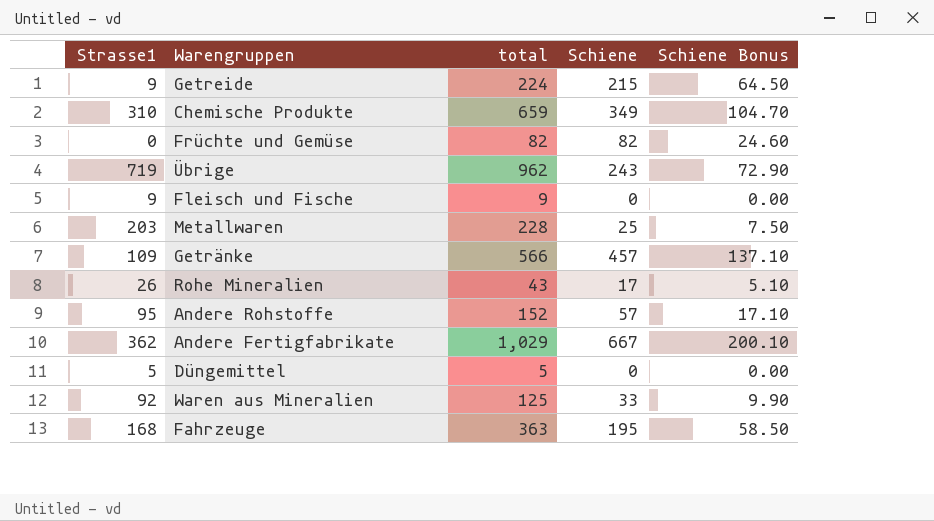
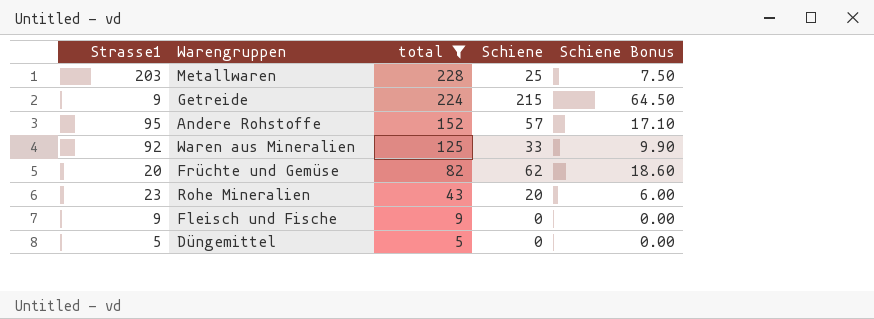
filter: none -> total <= 228
row order: none -> total descending
Früchte und Gemüse | Strasse1: 0 -> 20
Früchte und Gemüse | Schiene: 82 -> 62
Früchte und Gemüse | Schiene Bonus: 24.60 -> 18.60
Rohe Mineralien | Strasse1: 26 -> 23
Rohe Mineralien | Schiene: 17 -> 20
Rohe Mineralien | Schiene Bonus: 5.10 -> 6.00

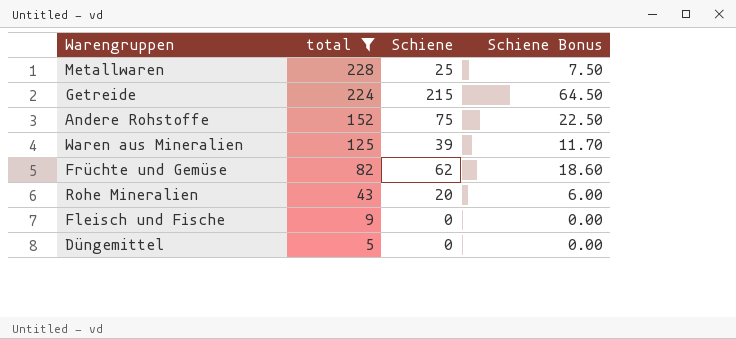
column Strasse1 | formula: [total] - [Schiene] -> none
Andere Rohstoffe | Schiene: 57 -> 75
Andere Rohstoffe | Schiene Bonus: 17.10 -> 22.50
Waren aus Mineralien | Schiene: 33 -> 39
Waren aus Mineralien | Schiene Bonus: 9.90 -> 11.70

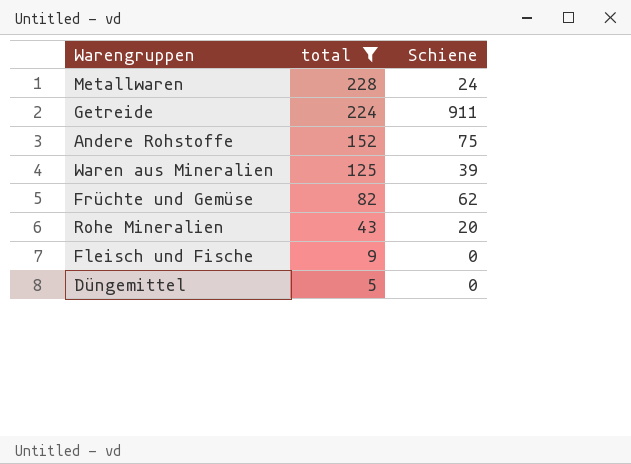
column Schiene Bonus | formula: [Schiene] * 0.3 -> none
Metallwaren | Schiene: 25 -> 24
Getreide | Schiene: 215 -> 911

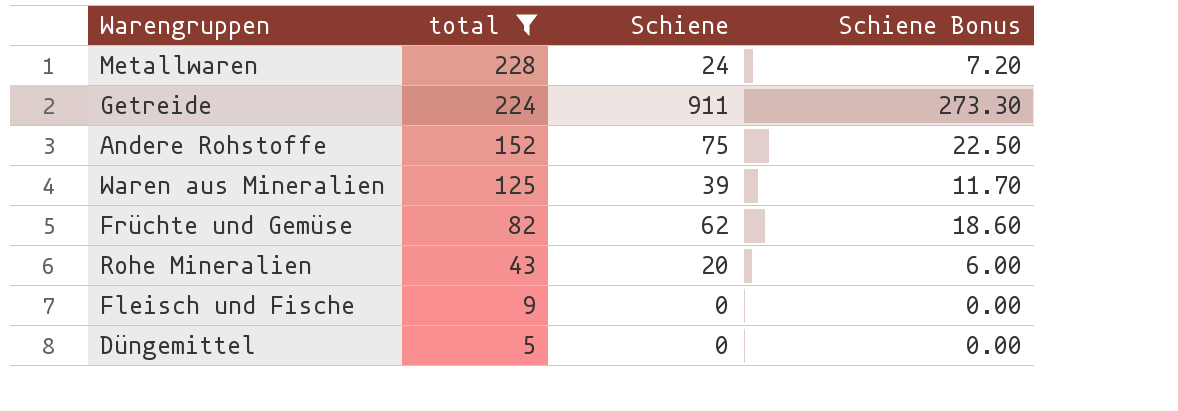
column Schiene Bonus | formula: none -> [Schiene] * 0.3

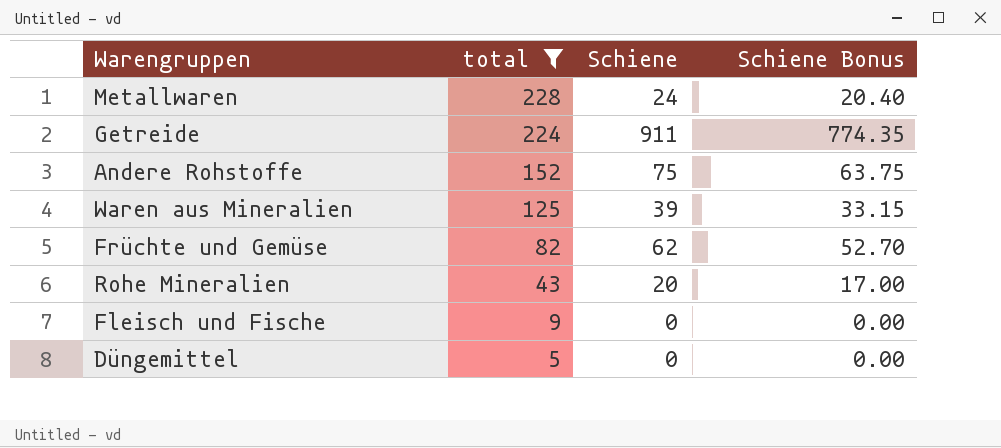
column Schiene Bonus | formula: [Schiene] * 0.3 -> [Schiene] * 0.85

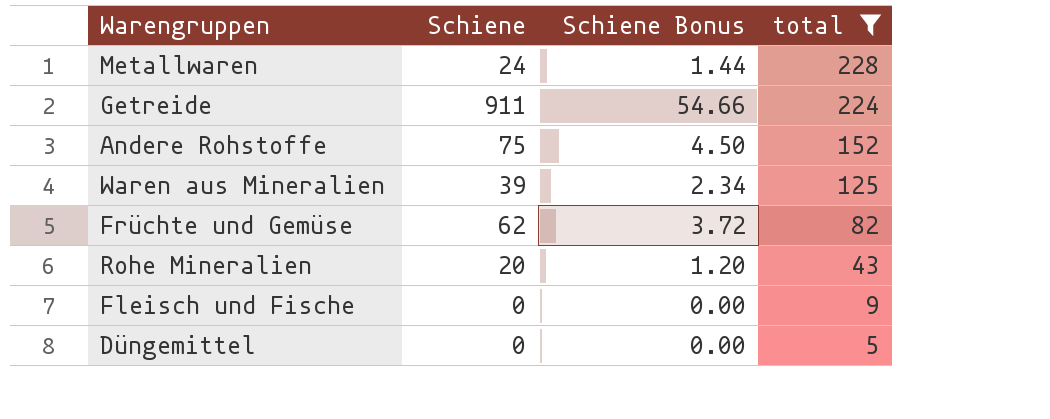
column Schiene Bonus | formula: [Schiene] * 0.85 -> [Schiene] * 0.06
column total | position: 2 -> 4

